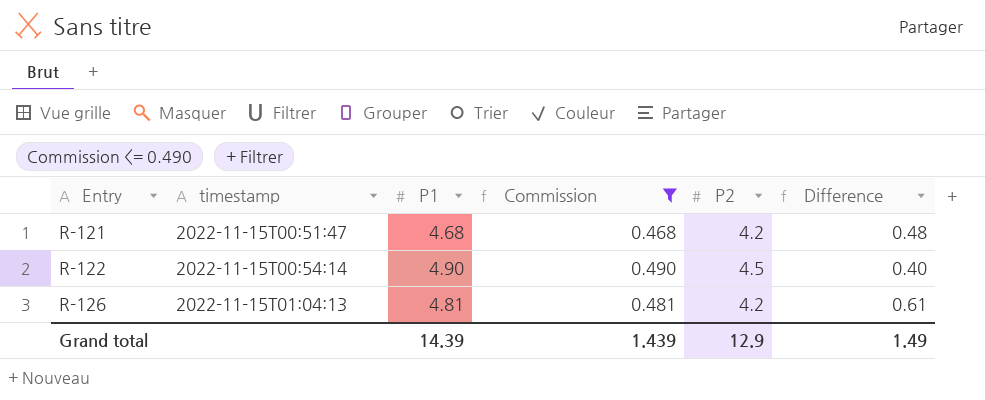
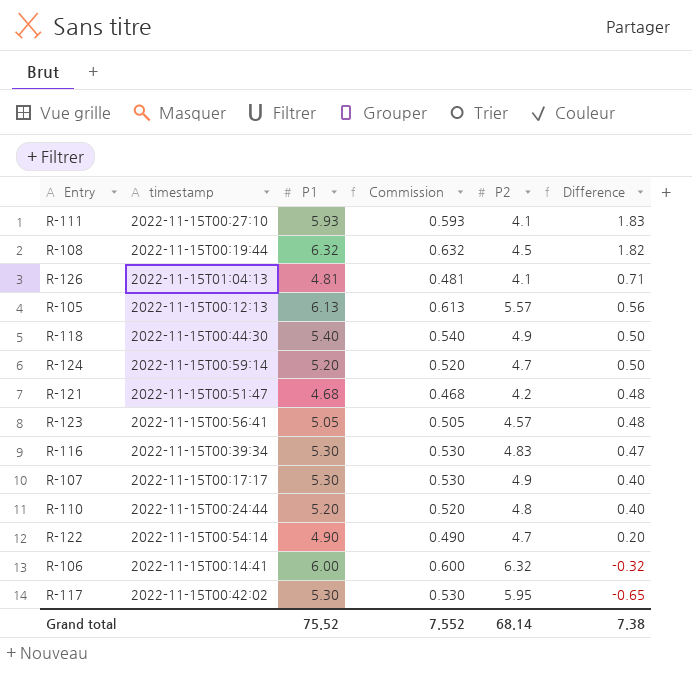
filter: Commission <= 0.490 -> none
row order: Entry ascending -> Difference descending
R-126 | P2: 4.2 -> 4.1
R-126 | Difference: 0.61 -> 0.71
R-122 | P2: 4.5 -> 4.7
R-122 | Difference: 0.40 -> 0.20
Grand total | P1: 14.39 -> 75.52
Grand total | Commission: 1.439 -> 7.552
Grand total | P2: 12.9 -> 68.14
Grand total | Difference: 1.49 -> 7.38

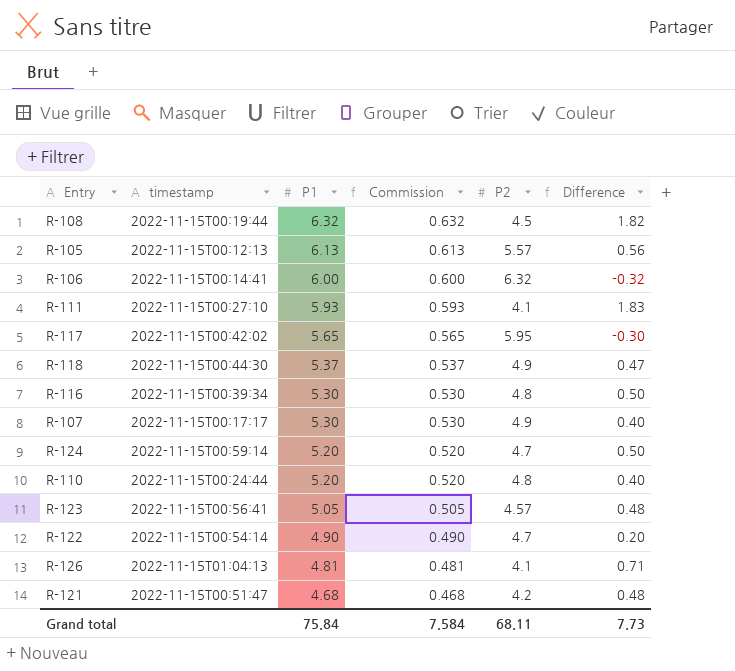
row order: Difference descending -> P1 descending
R-117 | P1: 5.30 -> 5.65
R-117 | Commission: 0.530 -> 0.565
R-117 | Difference: -0.65 -> -0.30
R-118 | P1: 5.40 -> 5.37
R-118 | Commission: 0.540 -> 0.537
R-118 | Difference: 0.50 -> 0.47
R-116 | P2: 4.83 -> 4.8
R-116 | Difference: 0.47 -> 0.50
Grand total | P1: 75.52 -> 75.84
Grand total | Commission: 7.552 -> 7.584
Grand total | P2: 68.14 -> 68.11
Grand total | Difference: 7.38 -> 7.73

